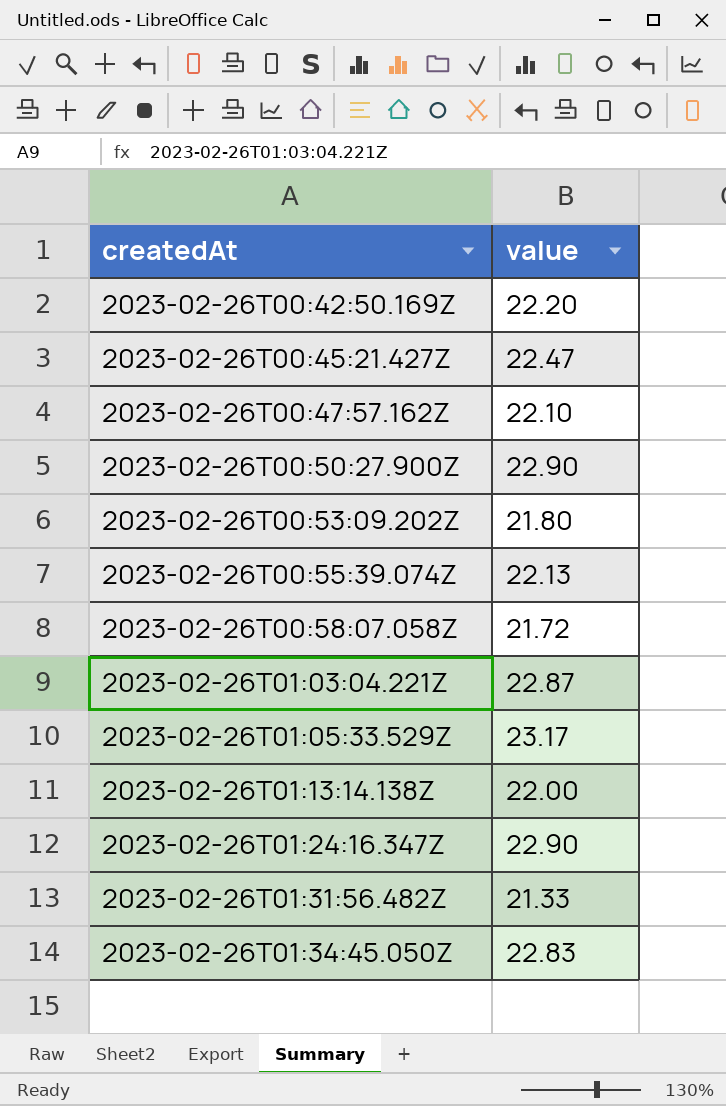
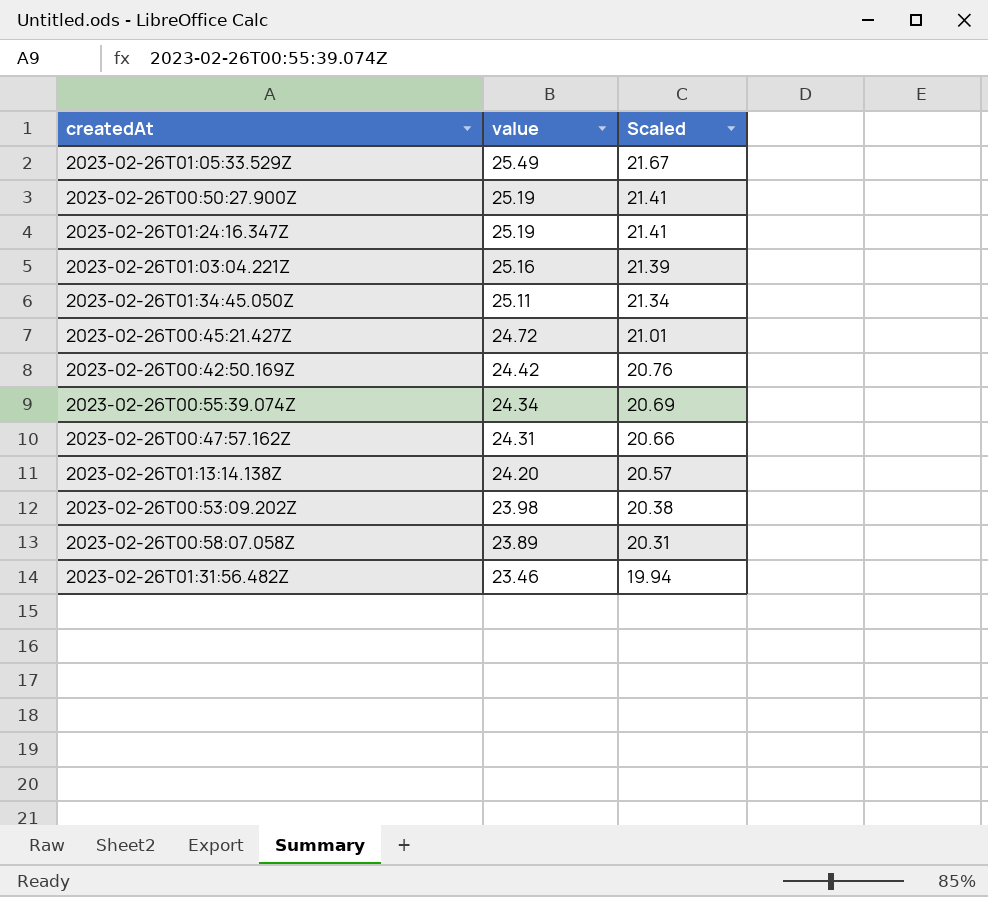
row order: createdAt ascending -> value descending
column Scaled | formula: none -> [value] * 0.85
2023-02-26T01:05:33.529Z | value: 23.17 -> 25.49
2023-02-26T00:50:27.900Z | value: 22.90 -> 25.19
2023-02-26T01:24:16.347Z | value: 22.90 -> 25.19
2023-02-26T01:03:04.221Z | value: 22.87 -> 25.16
2023-02-26T01:34:45.050Z | value: 22.83 -> 25.11
2023-02-26T00:45:21.427Z | value: 22.47 -> 24.72
2023-02-26T00:42:50.169Z | value: 22.20 -> 24.42
2023-02-26T00:55:39.074Z | value: 22.13 -> 24.34
2023-02-26T00:47:57.162Z | value: 22.10 -> 24.31
2023-02-26T01:13:14.138Z | value: 22.00 -> 24.20
2023-02-26T00:53:09.202Z | value: 21.80 -> 23.98
2023-02-26T00:58:07.058Z | value: 21.72 -> 23.89
2023-02-26T01:31:56.482Z | value: 21.33 -> 23.46

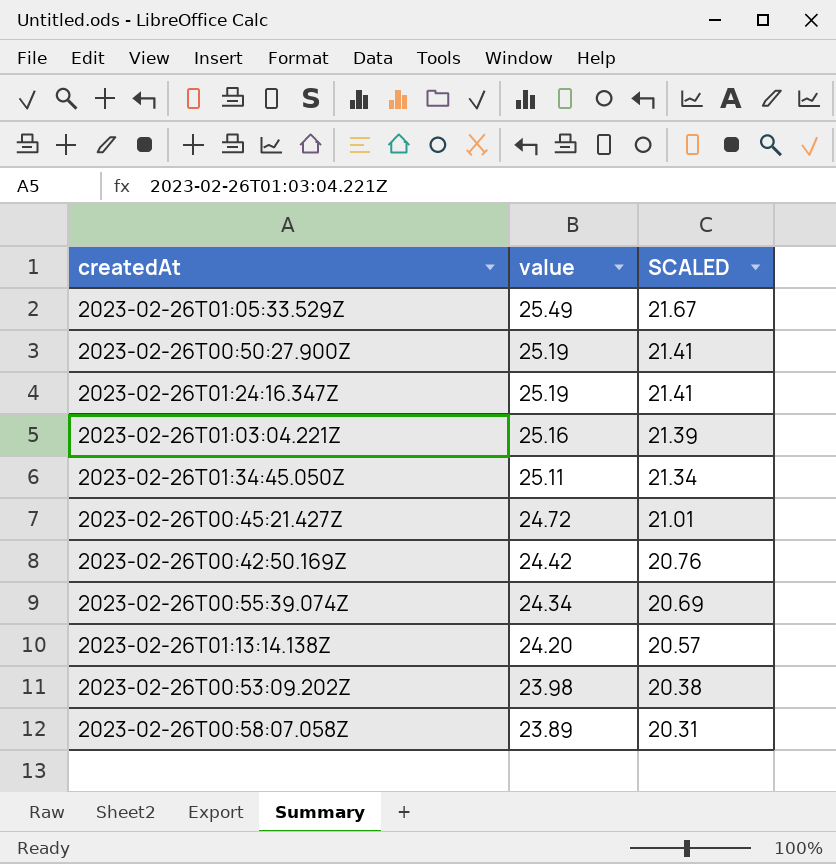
column name: Scaled -> SCALED
row 2023-02-26T00:47:57.162Z: 24.31 | 20.66 -> none
row 2023-02-26T01:31:56.482Z: 23.46 | 19.94 -> none

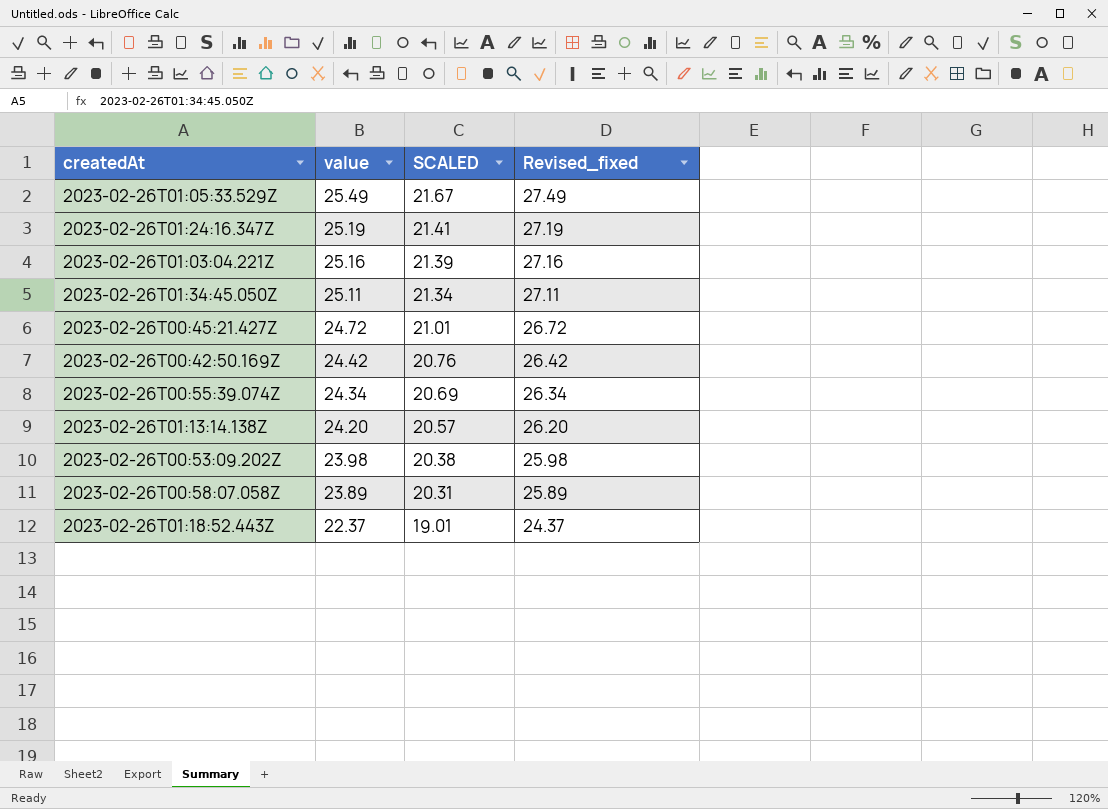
column Revised_fixed | formula: none -> [value] + 2
row 2023-02-26T00:50:27.900Z: 25.19 | 21.41 -> none
row 2023-02-26T01:18:52.443Z: none -> 22.37 | 19.01 | 24.37

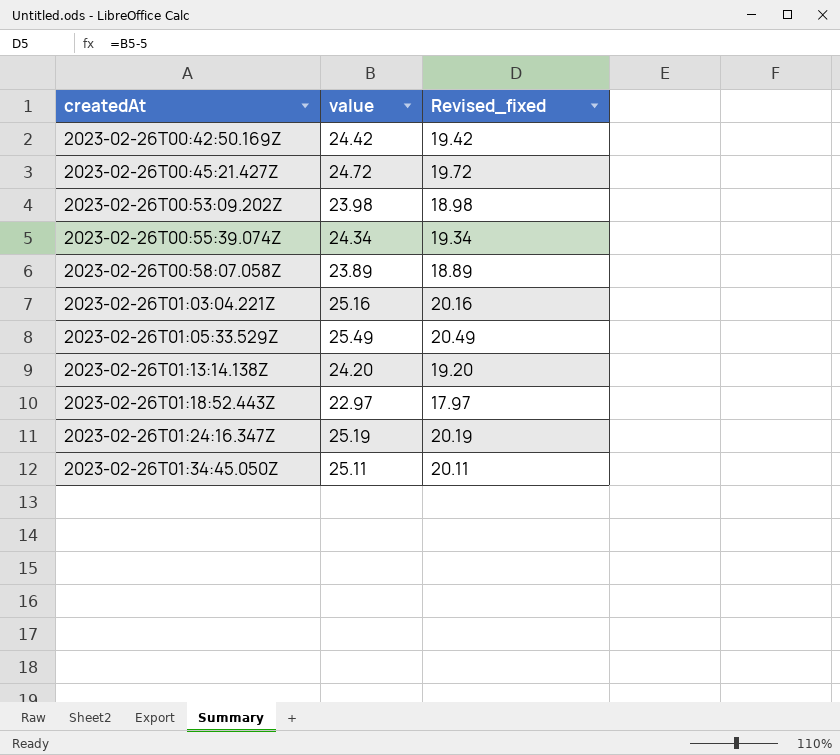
row order: value descending -> createdAt ascending
column SCALED | formula: [value] * 0.85 -> none
column Revised_fixed | formula: [value] + 2 -> [value] - 5
2023-02-26T01:18:52.443Z | value: 22.37 -> 22.97

